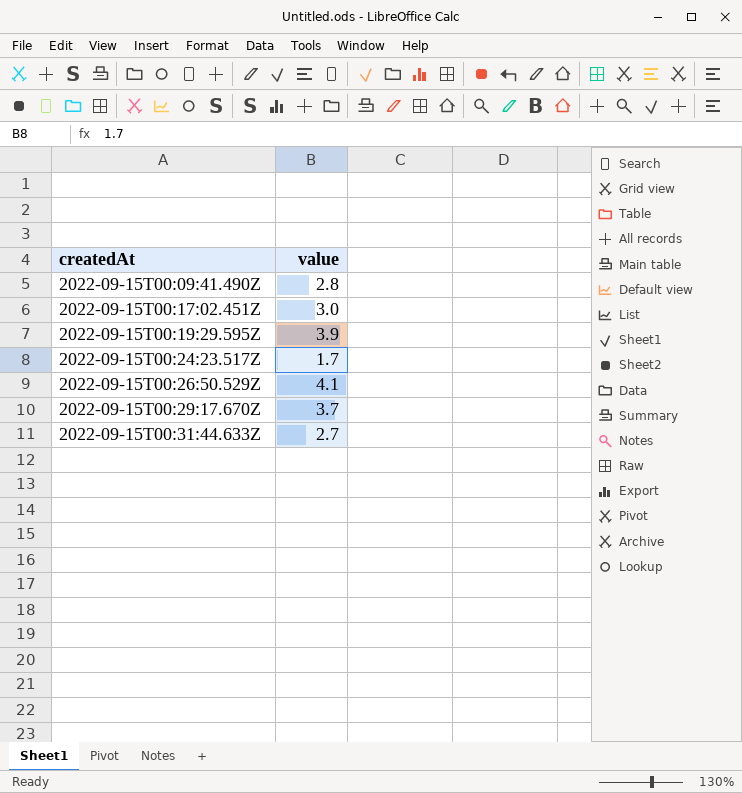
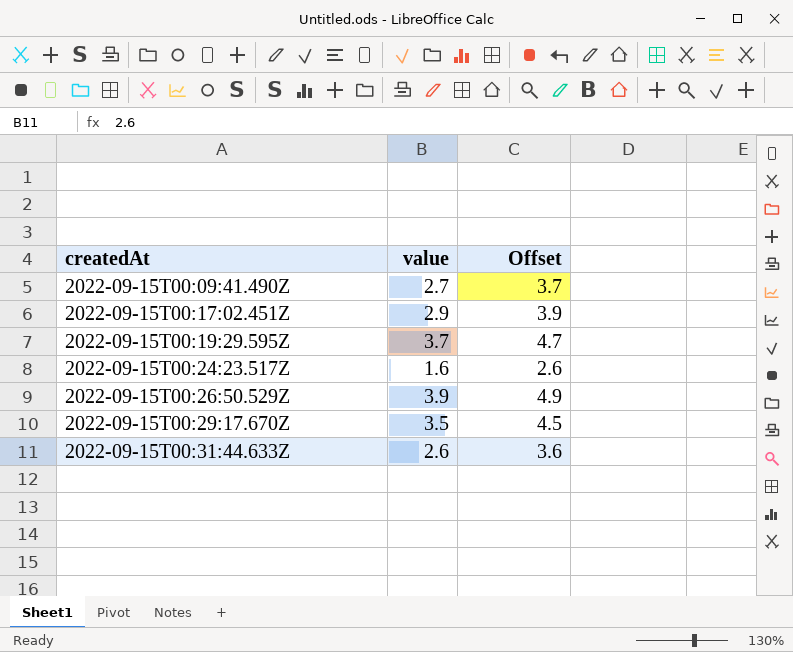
column Offset | formula: none -> [value] + 1
2022-09-15T00:09:41.490Z | value: 2.8 -> 2.7
2022-09-15T00:17:02.451Z | value: 3.0 -> 2.9
2022-09-15T00:19:29.595Z | value: 3.9 -> 3.7
2022-09-15T00:24:23.517Z | value: 1.7 -> 1.6
2022-09-15T00:26:50.529Z | value: 4.1 -> 3.9
2022-09-15T00:29:17.670Z | value: 3.7 -> 3.5
2022-09-15T00:31:44.633Z | value: 2.7 -> 2.6

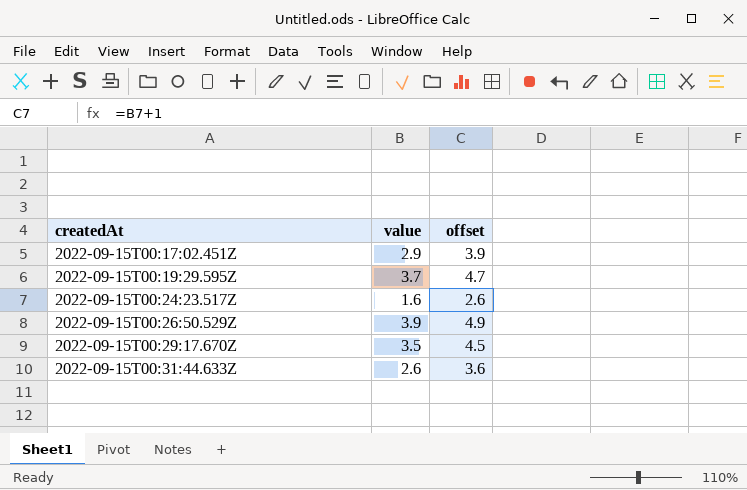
column name: Offset -> offset
row 2022-09-15T00:09:41.490Z: 2.7 | 3.7 -> none

